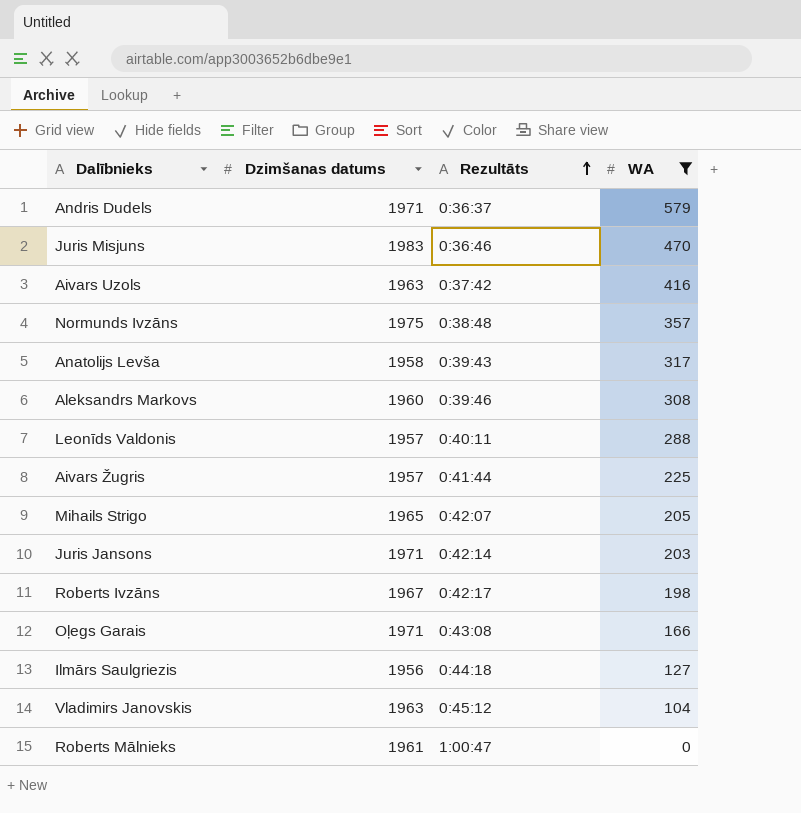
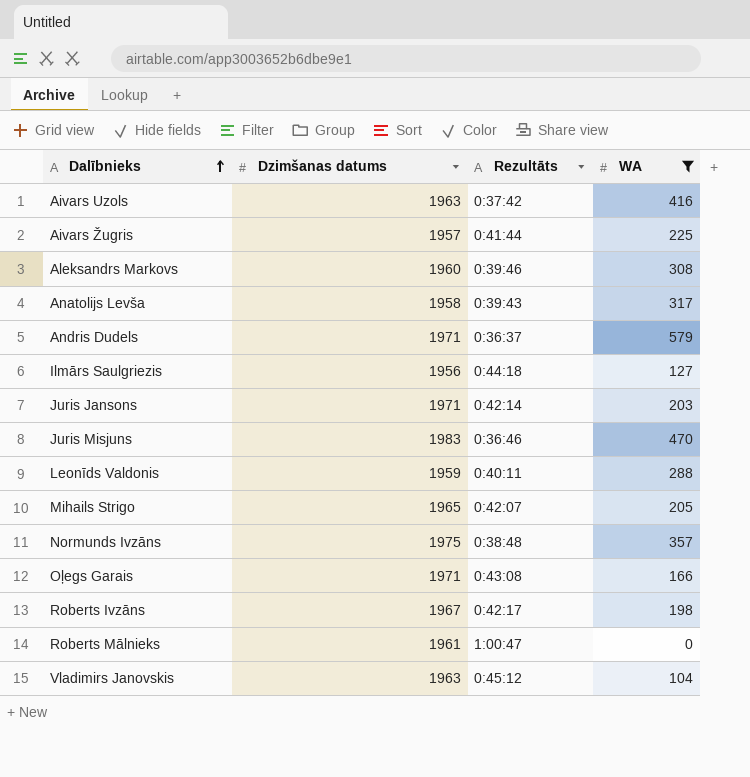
row order: Rezultāts ascending -> Dalībnieks ascending
Leonīds Valdonis | Dzimšanas datums: 1957 -> 1959

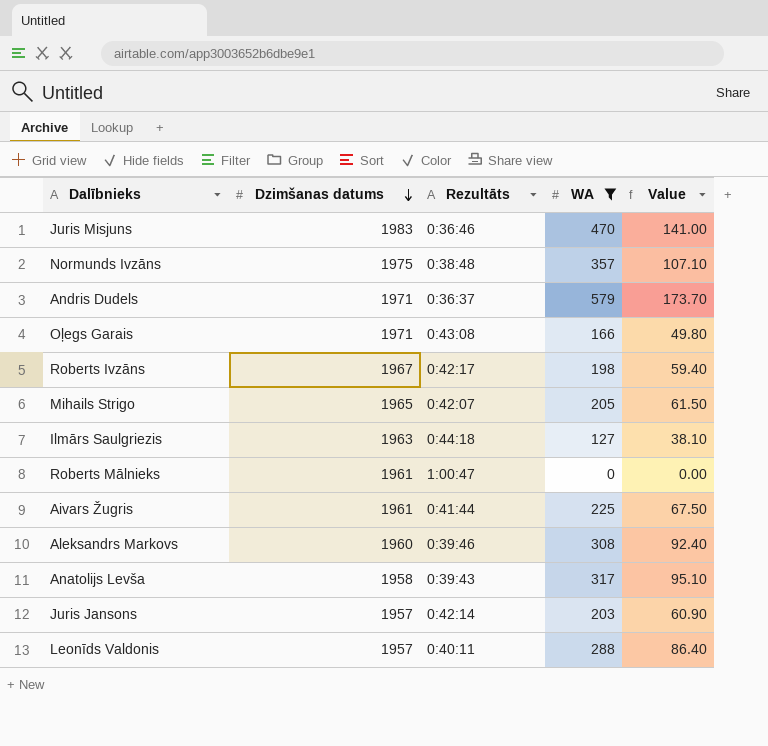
row order: Dalībnieks ascending -> Dzimšanas datums descending
column Value | formula: none -> [WA] * 0.3
row Aivars Uzols: 1963 | 0:37:42 | 416 -> none
row Vladimirs Janovskis: 1963 | 0:45:12 | 104 -> none
Ilmārs Saulgriezis | Dzimšanas datums: 1956 -> 1963
Aivars Žugris | Dzimšanas datums: 1957 -> 1961
Juris Jansons | Dzimšanas datums: 1971 -> 1957
Leonīds Valdonis | Dzimšanas datums: 1959 -> 1957

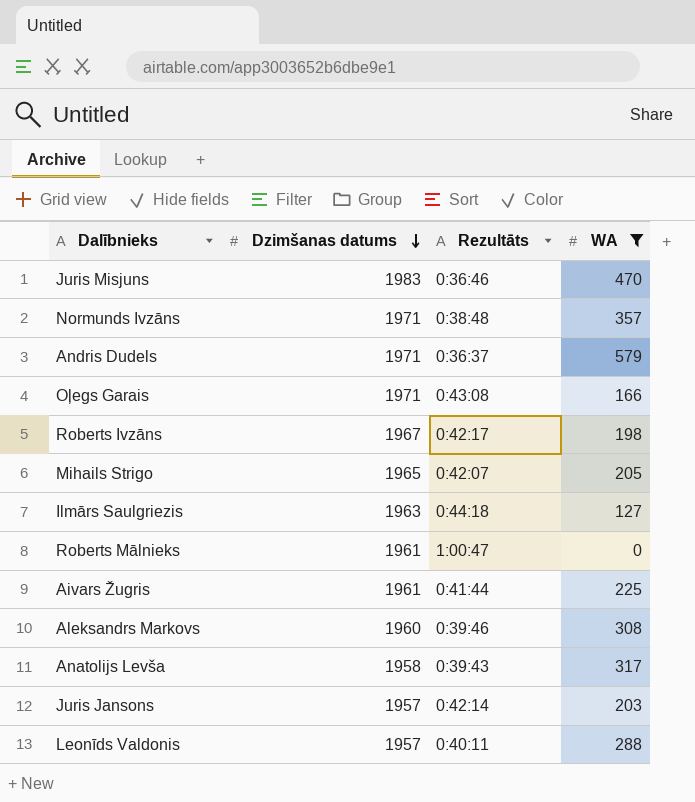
column Value | formula: [WA] * 0.3 -> none
Normunds Ivzāns | Dzimšanas datums: 1975 -> 1971

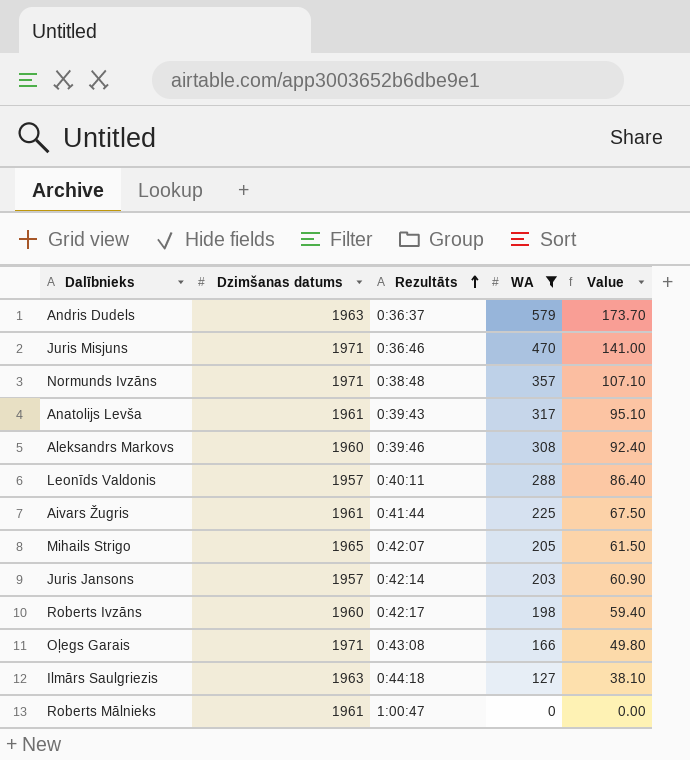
row order: Dzimšanas datums descending -> Rezultāts ascending
column Value | formula: none -> [WA] * 0.3
Andris Dudels | Dzimšanas datums: 1971 -> 1963
Juris Misjuns | Dzimšanas datums: 1983 -> 1971
Anatolijs Levša | Dzimšanas datums: 1958 -> 1961
Roberts Ivzāns | Dzimšanas datums: 1967 -> 1960

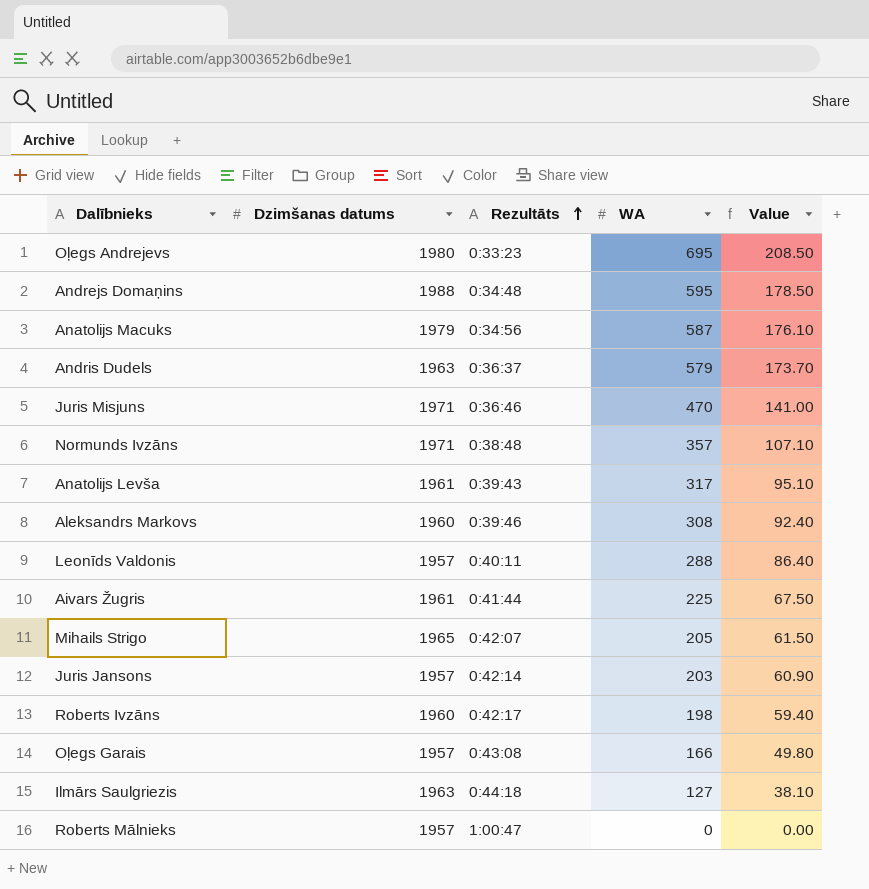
filter: WA <= 579 -> none
Oļegs Garais | Dzimšanas datums: 1971 -> 1957
Roberts Mālnieks | Dzimšanas datums: 1961 -> 1957

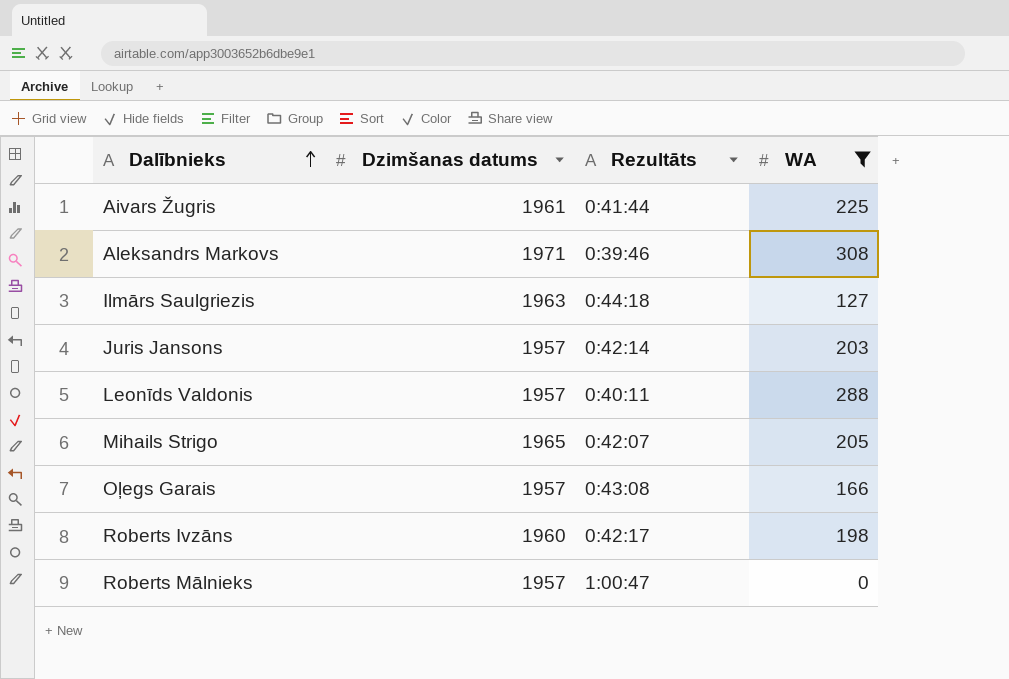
filter: none -> WA <= 308
row order: Rezultāts ascending -> Dalībnieks ascending
column Value | formula: [WA] * 0.3 -> none
Aleksandrs Markovs | Dzimšanas datums: 1960 -> 1971

